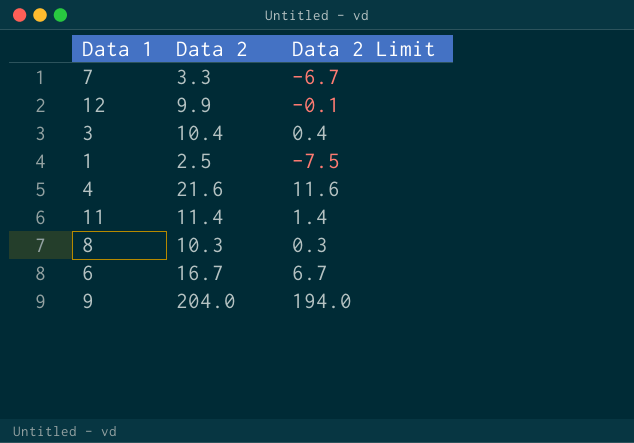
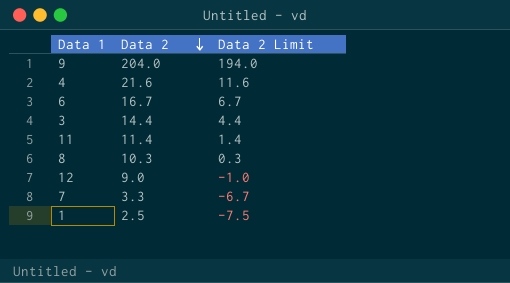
row order: none -> Data 2 descending
3 | Data 2: 10.4 -> 14.4
3 | Data 2 Limit: 0.4 -> 4.4
12 | Data 2: 9.9 -> 9.0
12 | Data 2 Limit: -0.1 -> -1.0

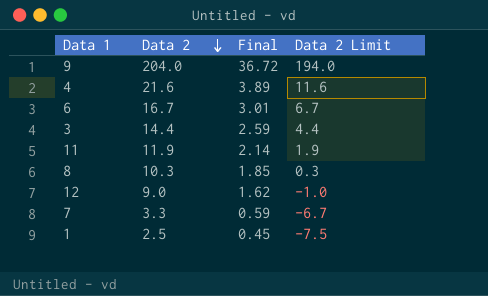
column Final | formula: none -> [Data 2] * 0.18
11 | Data 2: 11.4 -> 11.9
11 | Data 2 Limit: 1.4 -> 1.9

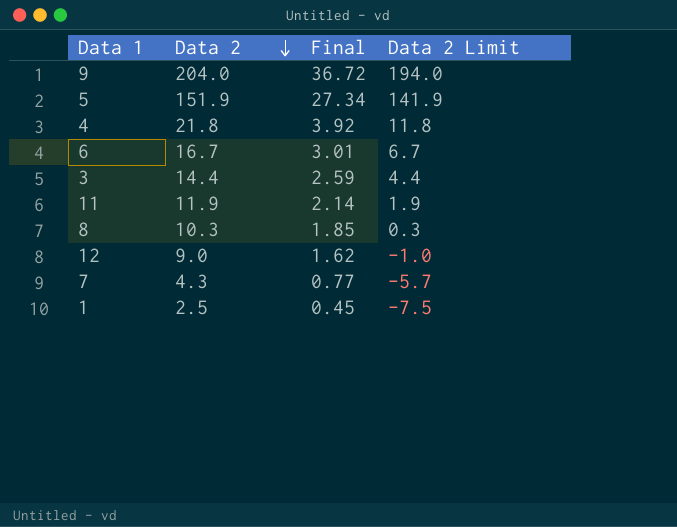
row 5: none -> 151.9 | 27.34 | 141.9
4 | Data 2: 21.6 -> 21.8
4 | Final: 3.89 -> 3.92
4 | Data 2 Limit: 11.6 -> 11.8
7 | Data 2: 3.3 -> 4.3
7 | Final: 0.59 -> 0.77
7 | Data 2 Limit: -6.7 -> -5.7

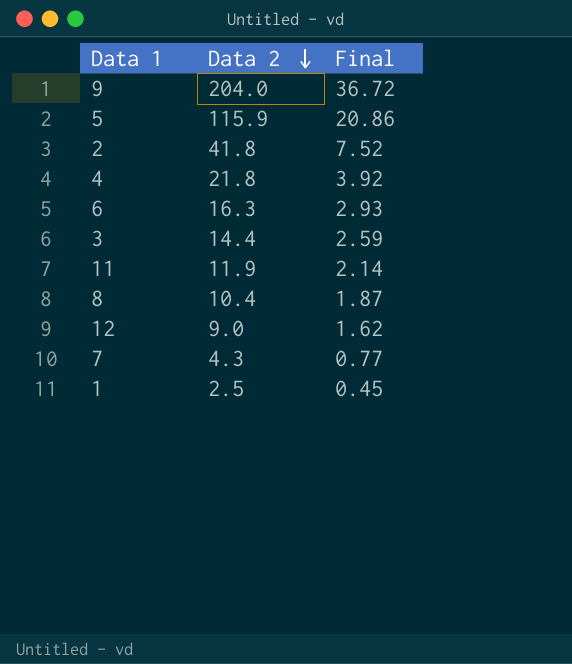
column Data 2 Limit | formula: [Data 2] - 10 -> none
5 | Data 2: 151.9 -> 115.9
5 | Final: 27.34 -> 20.86
row 2: none -> 41.8 | 7.52
6 | Data 2: 16.7 -> 16.3
6 | Final: 3.01 -> 2.93
8 | Data 2: 10.3 -> 10.4
8 | Final: 1.85 -> 1.87

